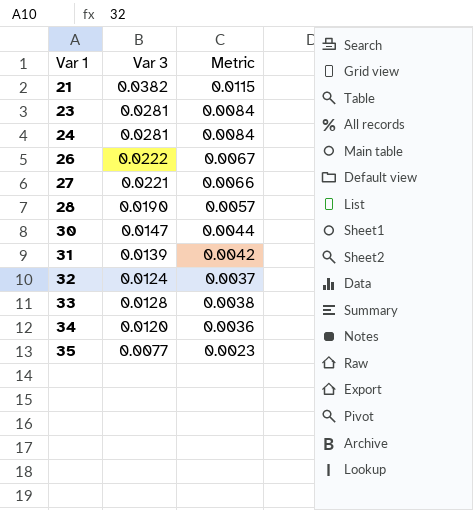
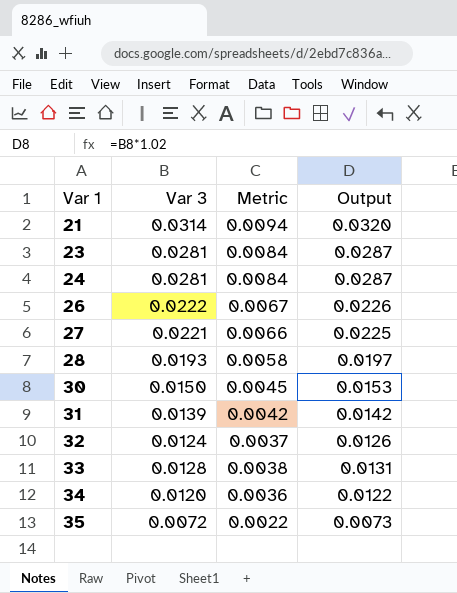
column Output | formula: none -> [Var 3] * 1.02
21 | Var 3: 0.0382 -> 0.0314
21 | Metric: 0.0115 -> 0.0094
28 | Var 3: 0.0190 -> 0.0193
28 | Metric: 0.0057 -> 0.0058
30 | Var 3: 0.0147 -> 0.0150
30 | Metric: 0.0044 -> 0.0045
35 | Var 3: 0.0077 -> 0.0072
35 | Metric: 0.0023 -> 0.0022

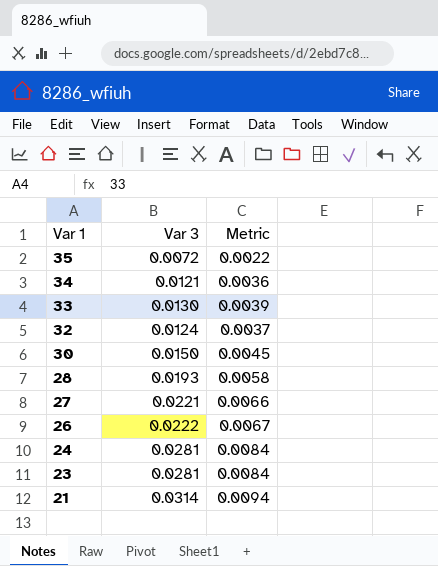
row order: Var 1 ascending -> Var 1 descending
column Output | formula: [Var 3] * 1.02 -> none
row 31: 0.0139 | 0.0042 | 0.0142 -> none
34 | Var 3: 0.0120 -> 0.0121
33 | Var 3: 0.0128 -> 0.0130
33 | Metric: 0.0038 -> 0.0039

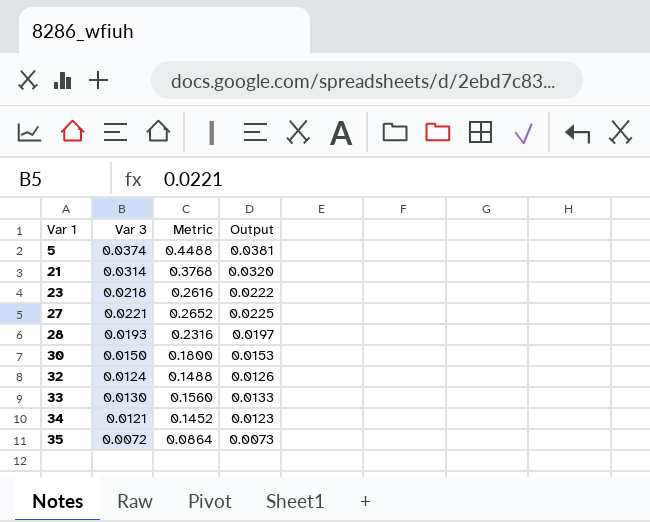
row order: Var 1 descending -> Var 1 ascending
column Metric | formula: [Var 3] * 0.3 -> [Var 3] * 12
column Output | formula: none -> [Var 3] * 1.02
row 26: 0.0222 | 0.0067 -> none
row 24: 0.0281 | 0.0084 -> none
row 5: none -> 0.0374 | 0.4488 | 0.0381
23 | Var 3: 0.0281 -> 0.0218

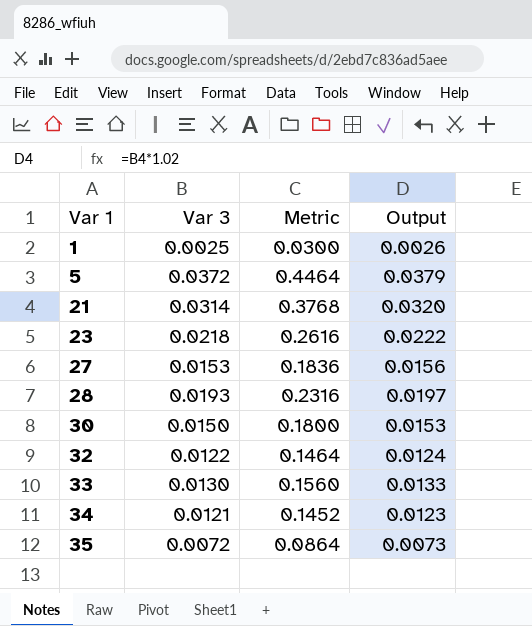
row 1: none -> 0.0025 | 0.0300 | 0.0026
5 | Var 3: 0.0374 -> 0.0372
5 | Metric: 0.4488 -> 0.4464
5 | Output: 0.0381 -> 0.0379
27 | Var 3: 0.0221 -> 0.0153
27 | Metric: 0.2652 -> 0.1836
27 | Output: 0.0225 -> 0.0156
32 | Var 3: 0.0124 -> 0.0122
32 | Metric: 0.1488 -> 0.1464
32 | Output: 0.0126 -> 0.0124

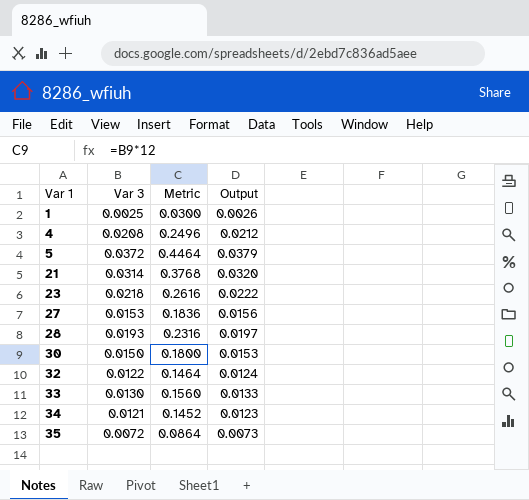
row 4: none -> 0.0208 | 0.2496 | 0.0212

